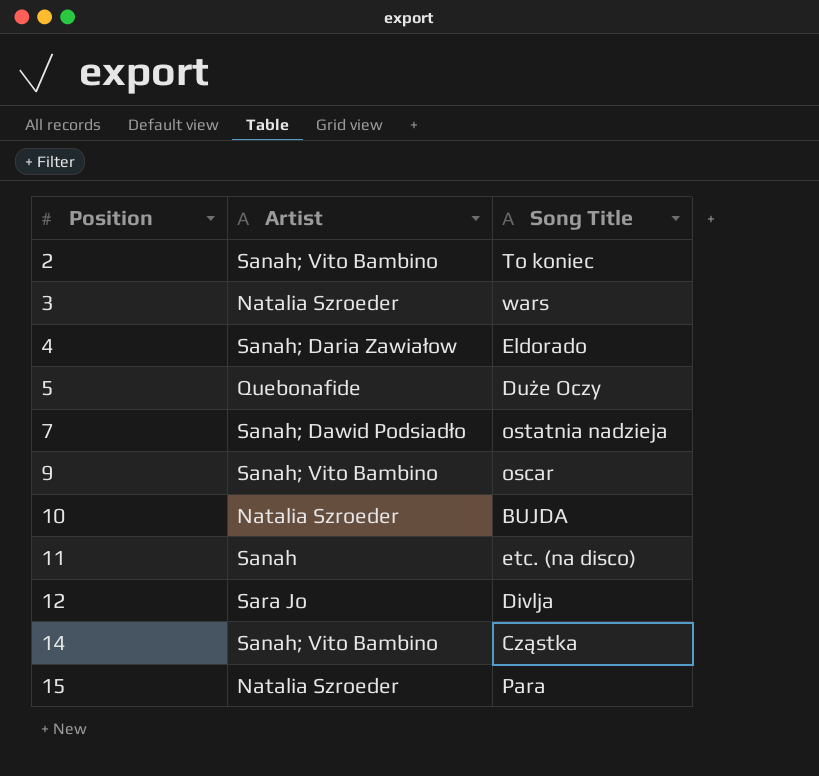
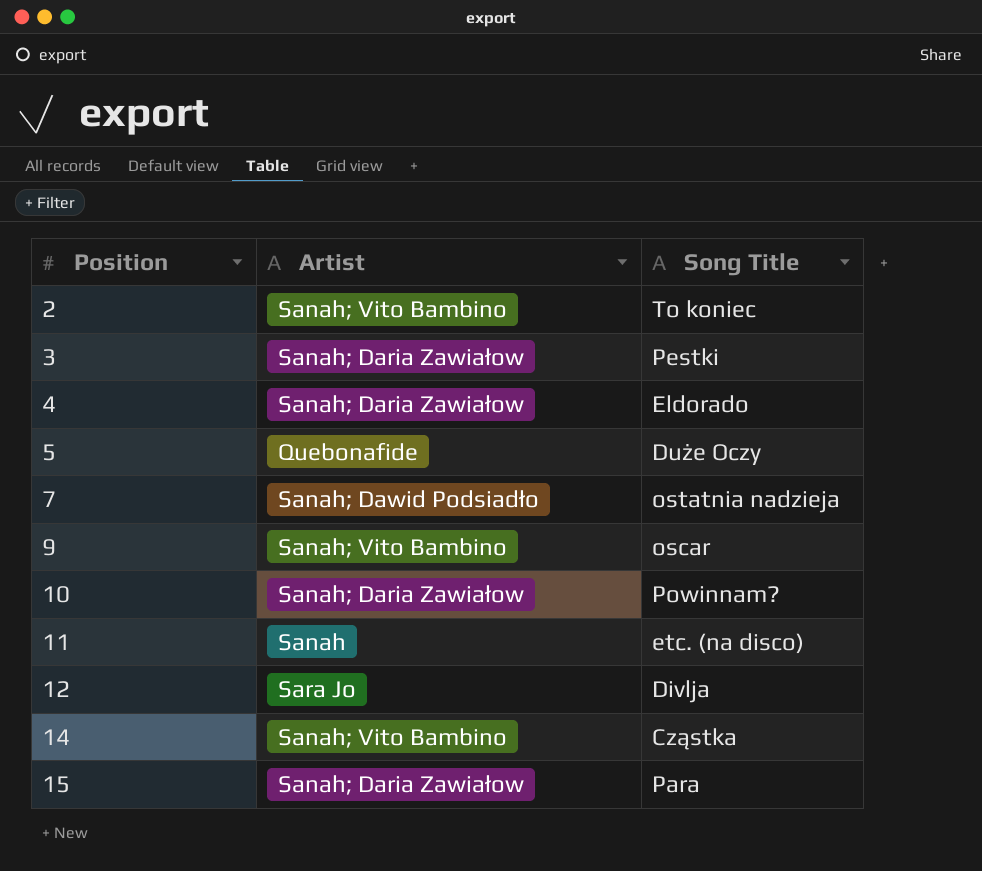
3 | Artist: Natalia Szroeder -> Sanah; Daria Zawiałow
3 | Song Title: wars -> Pestki
10 | Artist: Natalia Szroeder -> Sanah; Daria Zawiałow
10 | Song Title: BUJDA -> Powinnam?
15 | Artist: Natalia Szroeder -> Sanah; Daria Zawiałow

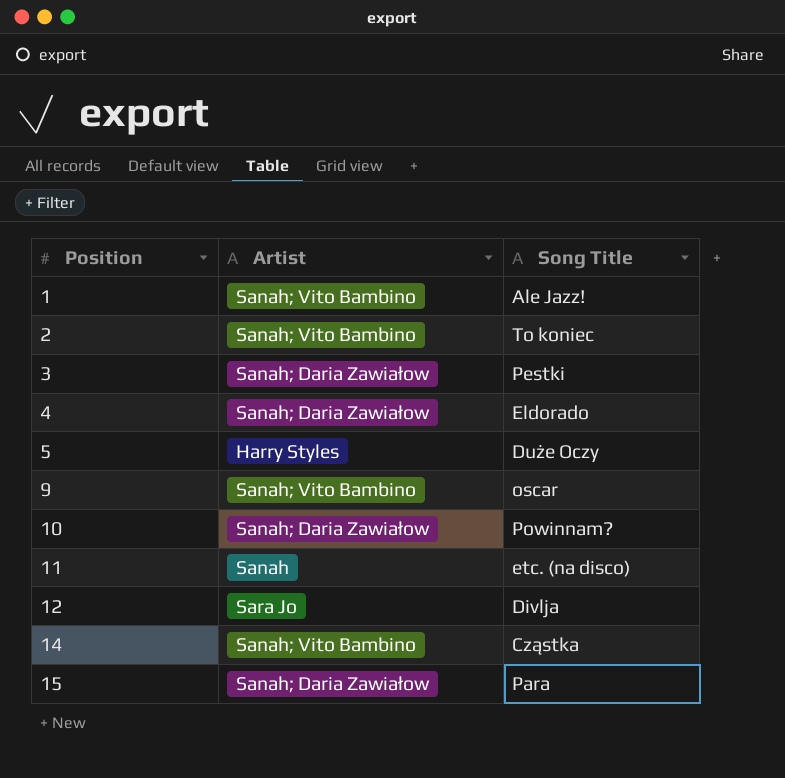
row 7: Sanah; Dawid Podsiadło | ostatnia nadzieja -> none
row 1: none -> Sanah; Vito Bambino | Ale Jazz!
5 | Artist: Quebonafide -> Harry Styles

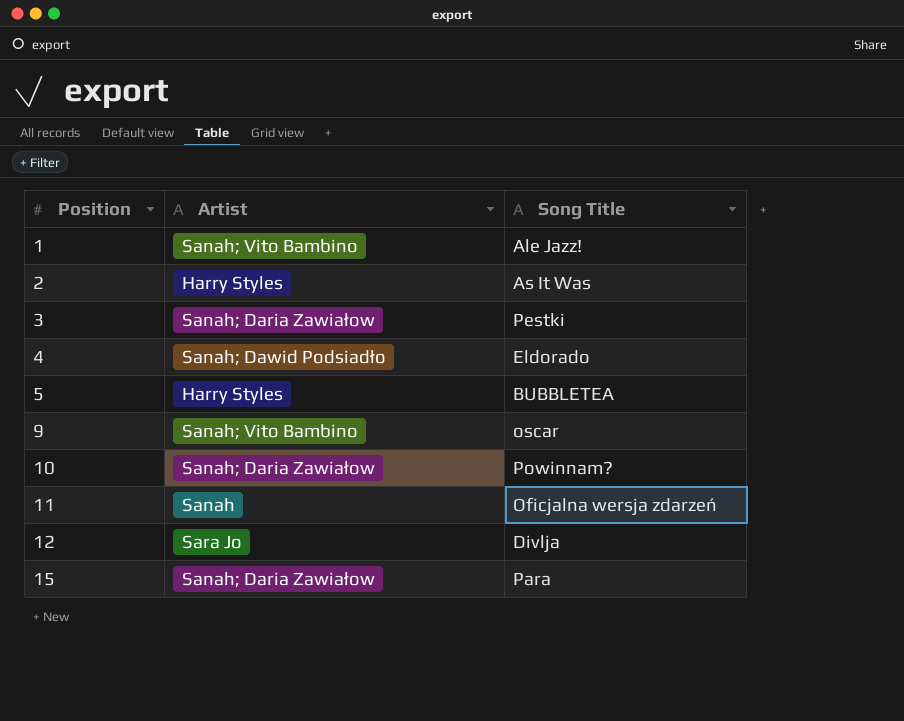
row 14: Sanah; Vito Bambino | Cząstka -> none
2 | Artist: Sanah; Vito Bambino -> Harry Styles
2 | Song Title: To koniec -> As It Was
4 | Artist: Sanah; Daria Zawiałow -> Sanah; Dawid Podsiadło
5 | Song Title: Duże Oczy -> BUBBLETEA
11 | Song Title: etc. (na disco) -> Oficjalna wersja zdarzeń

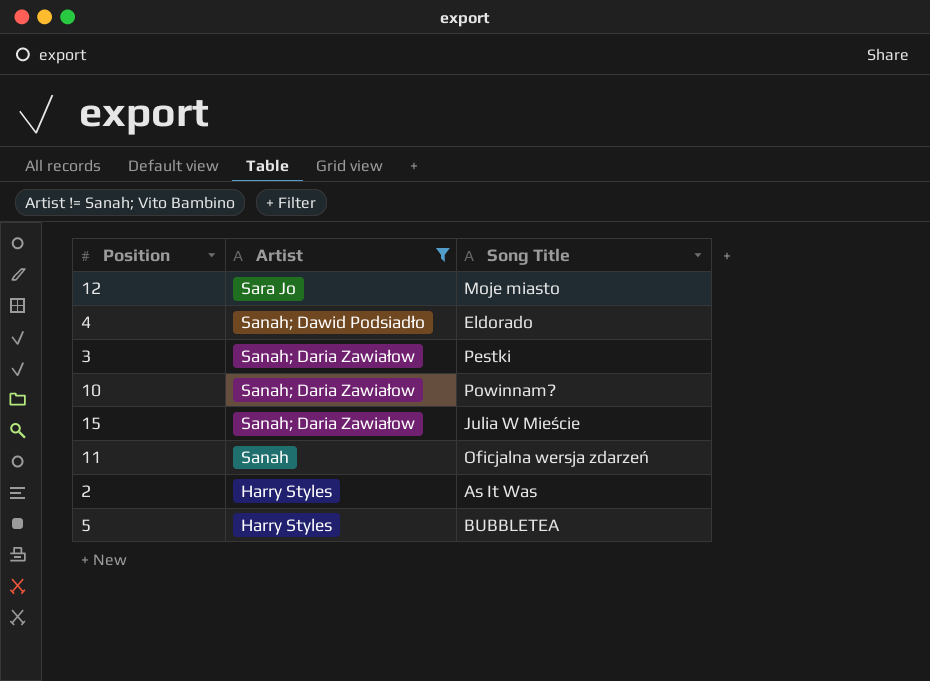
filter: none -> Artist != Sanah; Vito Bambino
row order: Position ascending -> Artist descending
12 | Song Title: Divlja -> Moje miasto
15 | Song Title: Para -> Julia W Mieście

